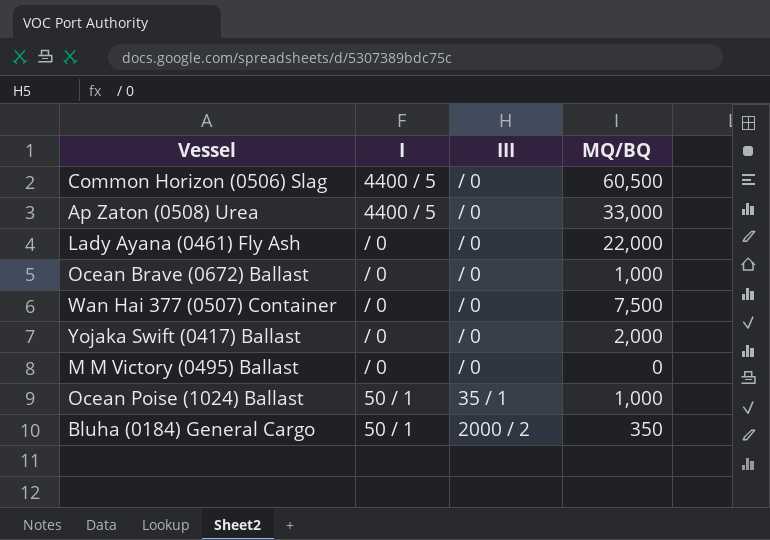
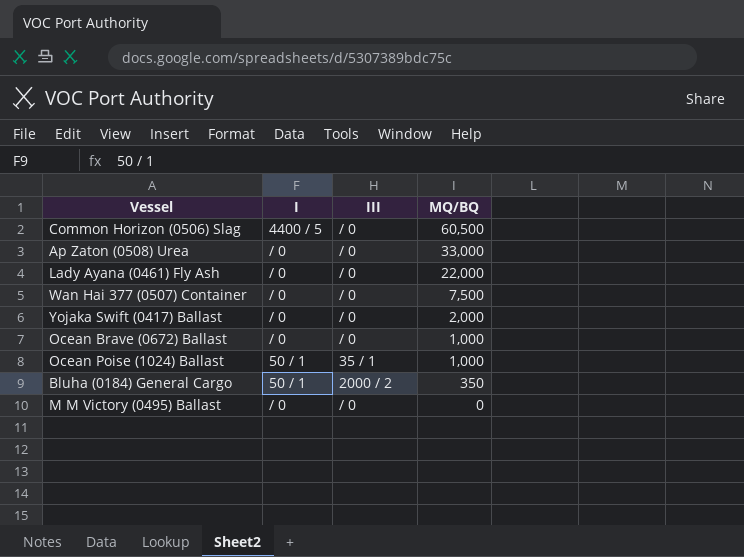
row order: none -> MQ/BQ descending
Ap Zaton (0508) Urea | I: 4400 / 5 -> / 0

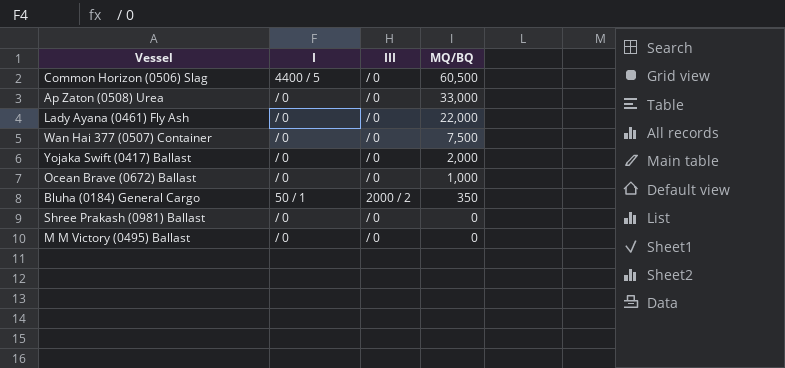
row Ocean Poise (1024) Ballast: 50 / 1 | 35 / 1 | 1,000 -> none
row Shree Prakash (0981) Ballast: none -> / 0 | / 0 | 0

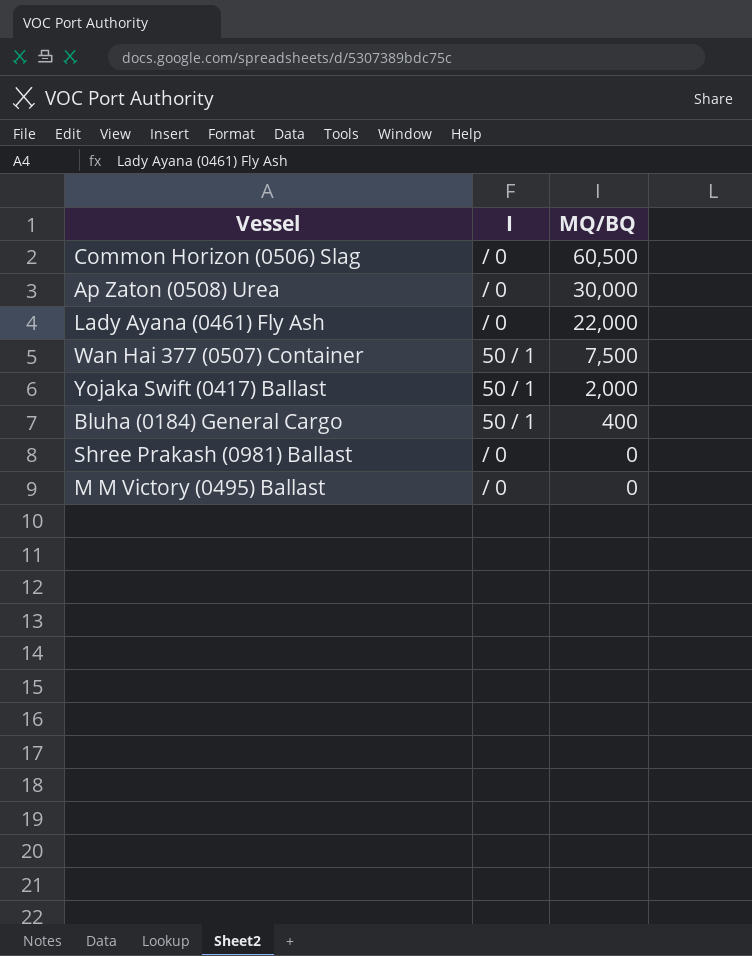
column III | position: 3 -> none
row Ocean Brave (0672) Ballast: / 0 | / 0 | 1,000 -> none
Common Horizon (0506) Slag | I: 4400 / 5 -> / 0
Ap Zaton (0508) Urea | MQ/BQ: 33,000 -> 30,000
Wan Hai 377 (0507) Container | I: / 0 -> 50 / 1
Yojaka Swift (0417) Ballast | I: / 0 -> 50 / 1
Bluha (0184) General Cargo | MQ/BQ: 350 -> 400

